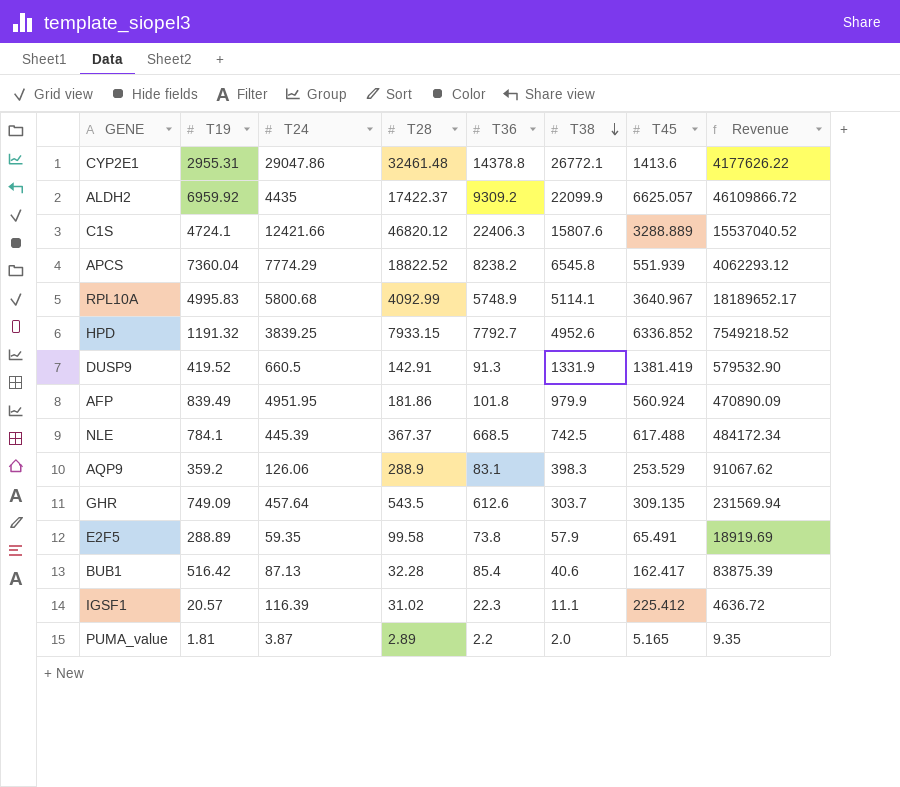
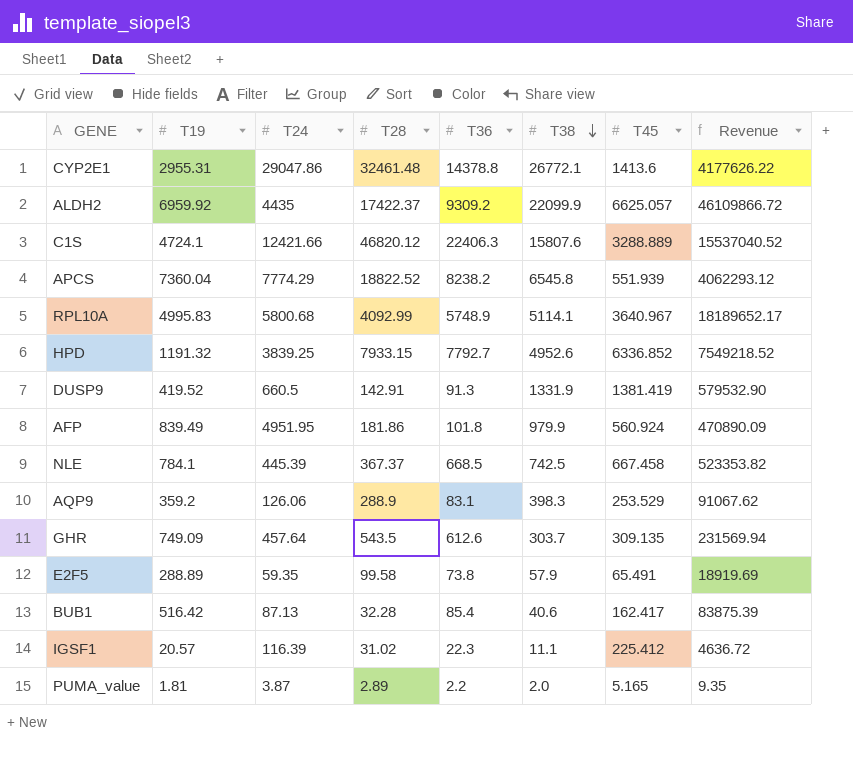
NLE | T45: 617.488 -> 667.458
NLE | Revenue: 484172.34 -> 523353.82

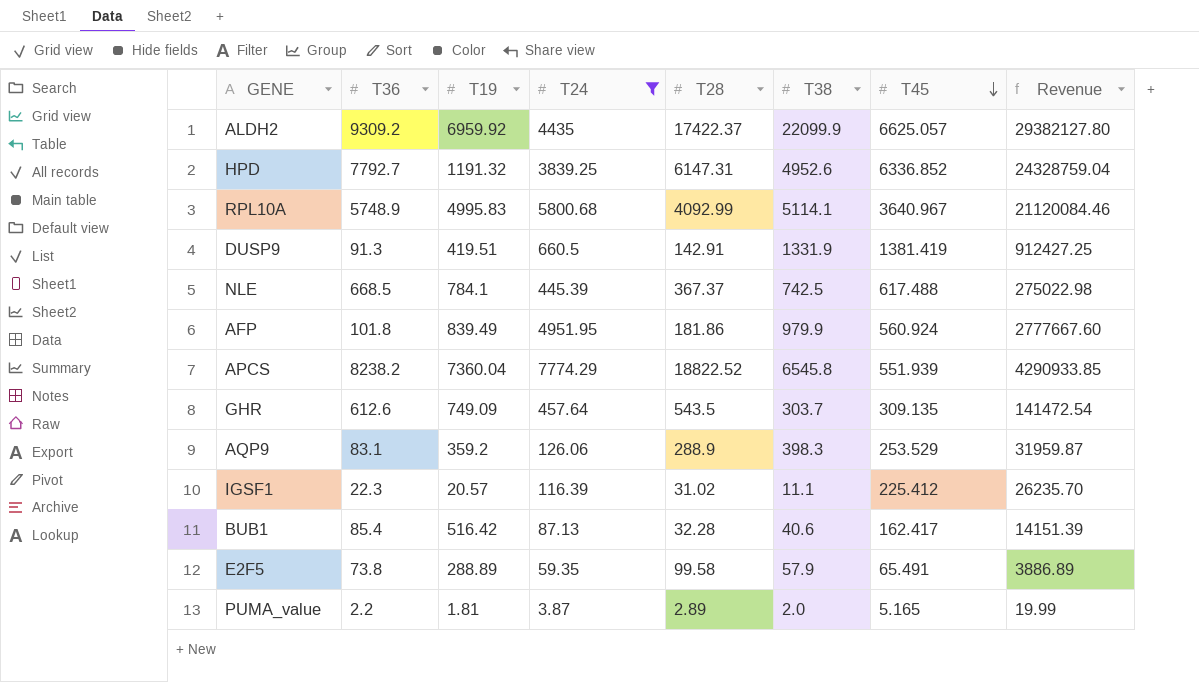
filter: none -> T24 <= 7774.29
row order: T38 descending -> T45 descending
column T36 | position: 5 -> 2
column Revenue | formula: [T19] * [T45] -> [T24] * [T45]
HPD | T28: 7933.15 -> 6147.31
DUSP9 | T19: 419.52 -> 419.51
NLE | T45: 667.458 -> 617.488

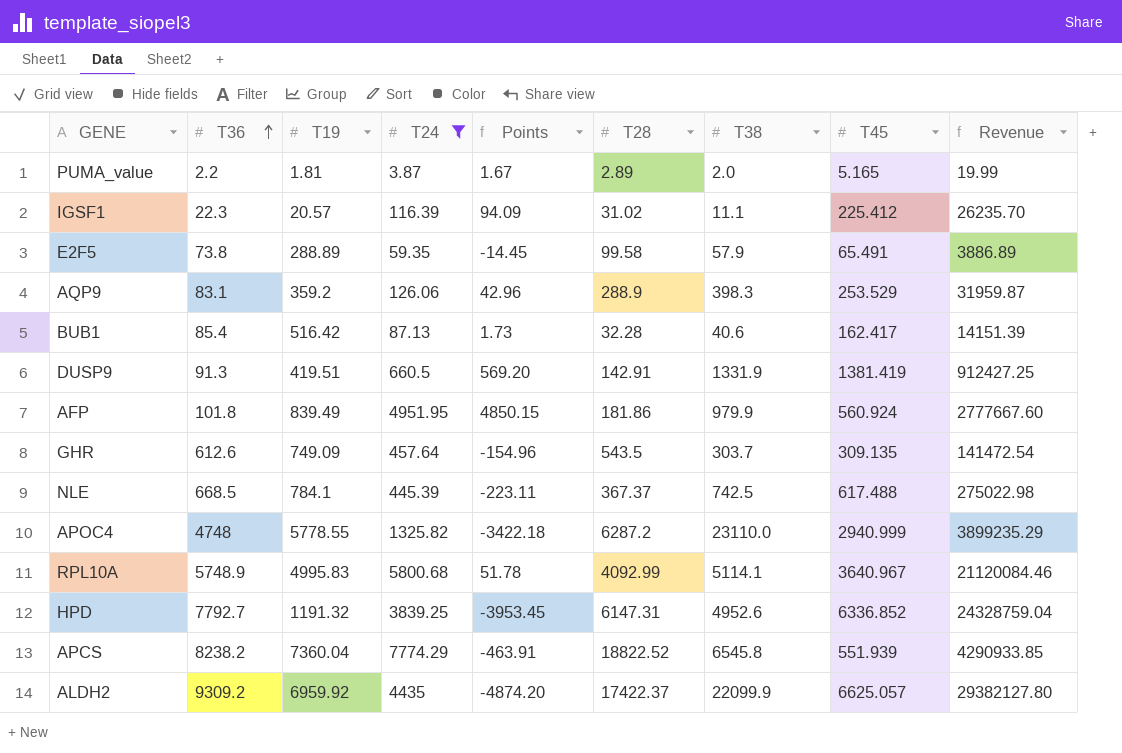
row order: T45 descending -> T36 ascending
column Points | formula: none -> [T24] - [T36]
row APOC4: none -> 4748 | 5778.55 | 1325.82 | -3422.18 | 6287.2 | 23110.0 | 2940.999 | 3899235.29

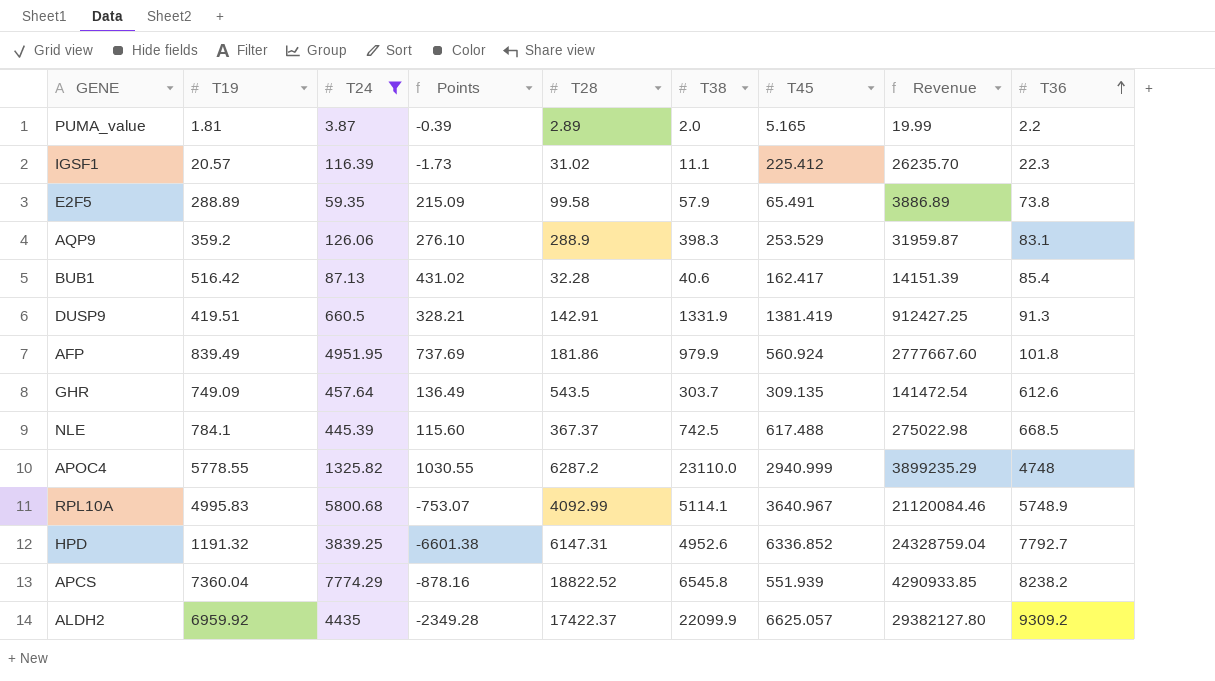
column Points | formula: [T24] - [T36] -> [T19] - [T36]
column T36 | position: 2 -> 9

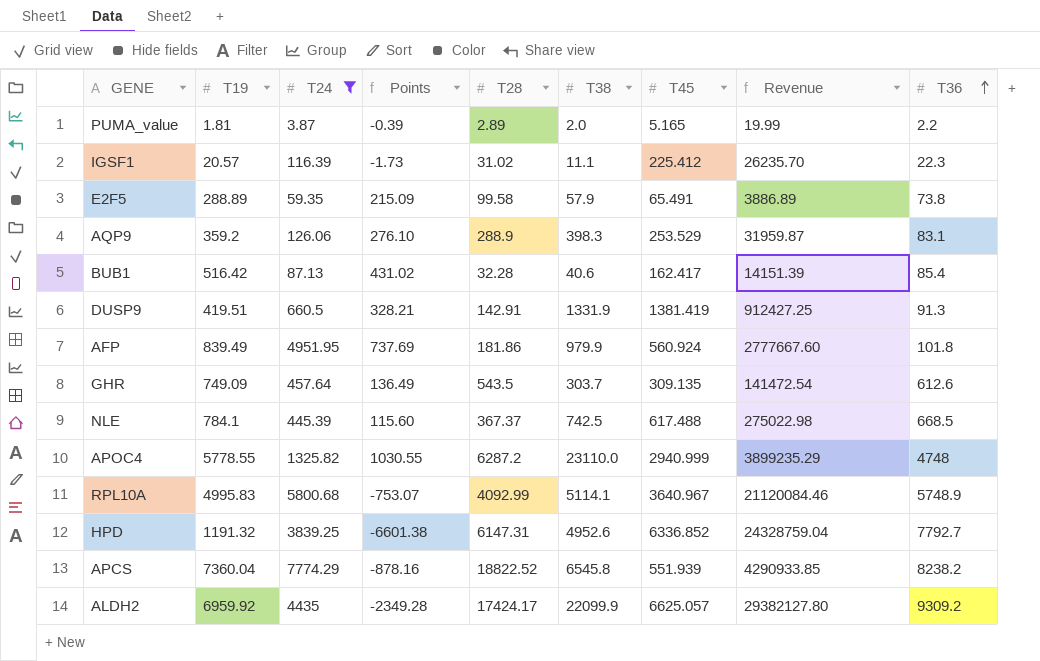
ALDH2 | T28: 17422.37 -> 17424.17

